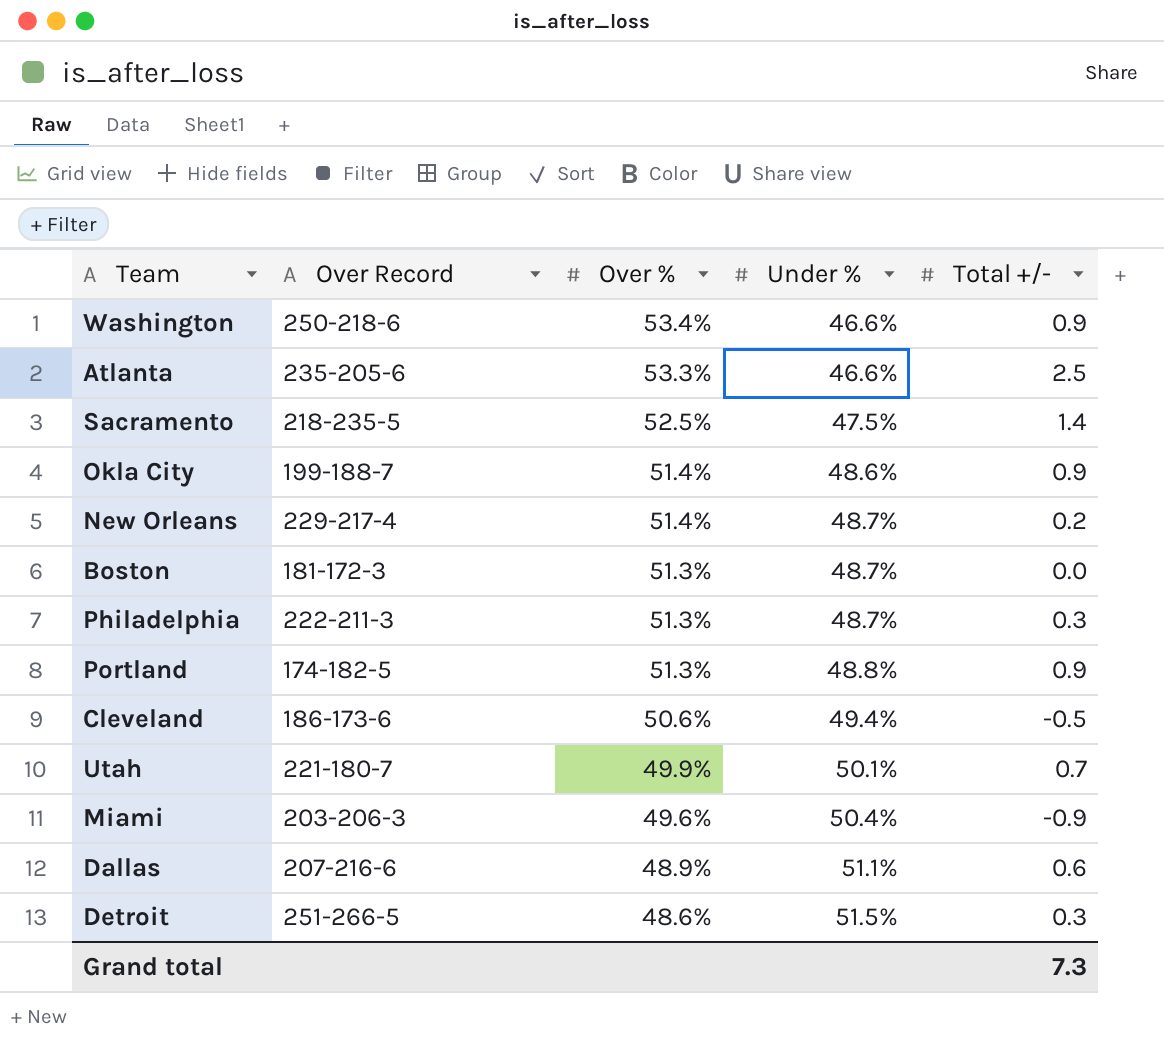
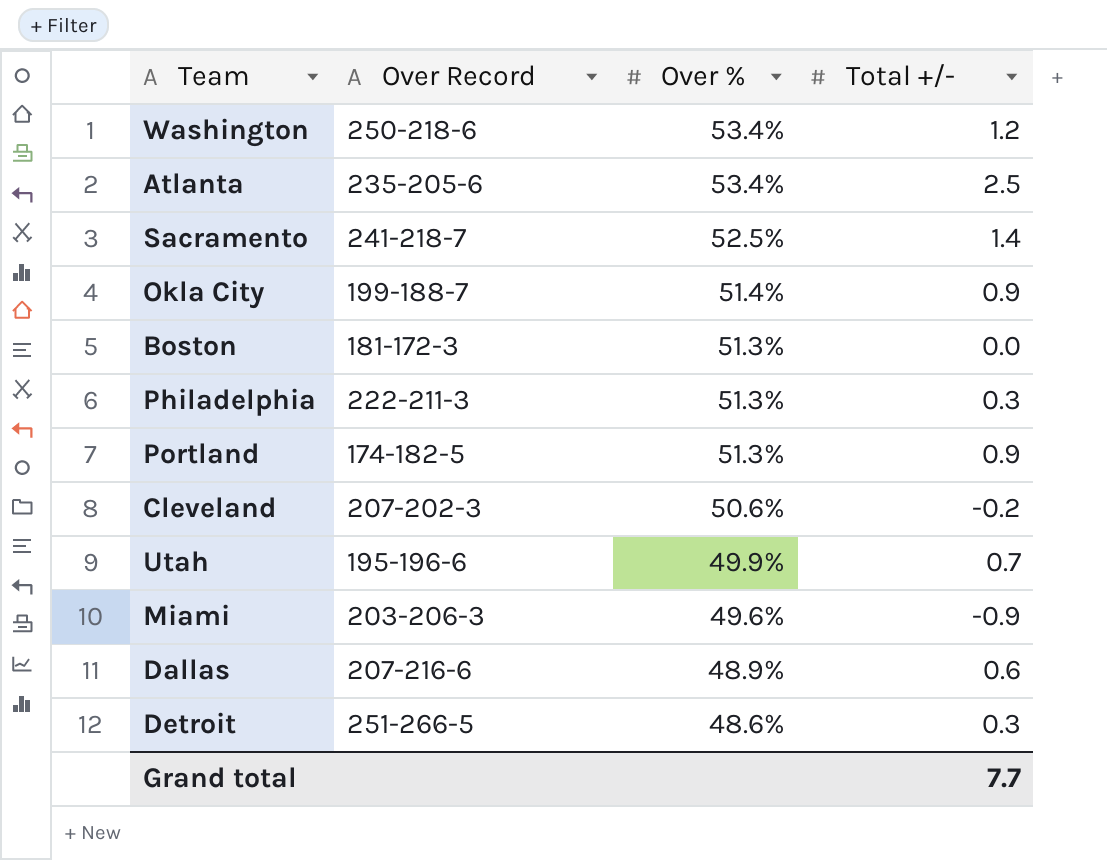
column Under % | position: 4 -> none
row New Orleans: 229-217-4 | 51.4% | 48.7% | 0.2 -> none
Washington | Total +/-: 0.9 -> 1.2
Atlanta | Over %: 53.3% -> 53.4%
Sacramento | Over Record: 218-235-5 -> 241-218-7
Cleveland | Over Record: 186-173-6 -> 207-202-3
Cleveland | Total +/-: -0.5 -> -0.2
Utah | Over Record: 221-180-7 -> 195-196-6
Grand total | Total +/-: 7.3 -> 7.7

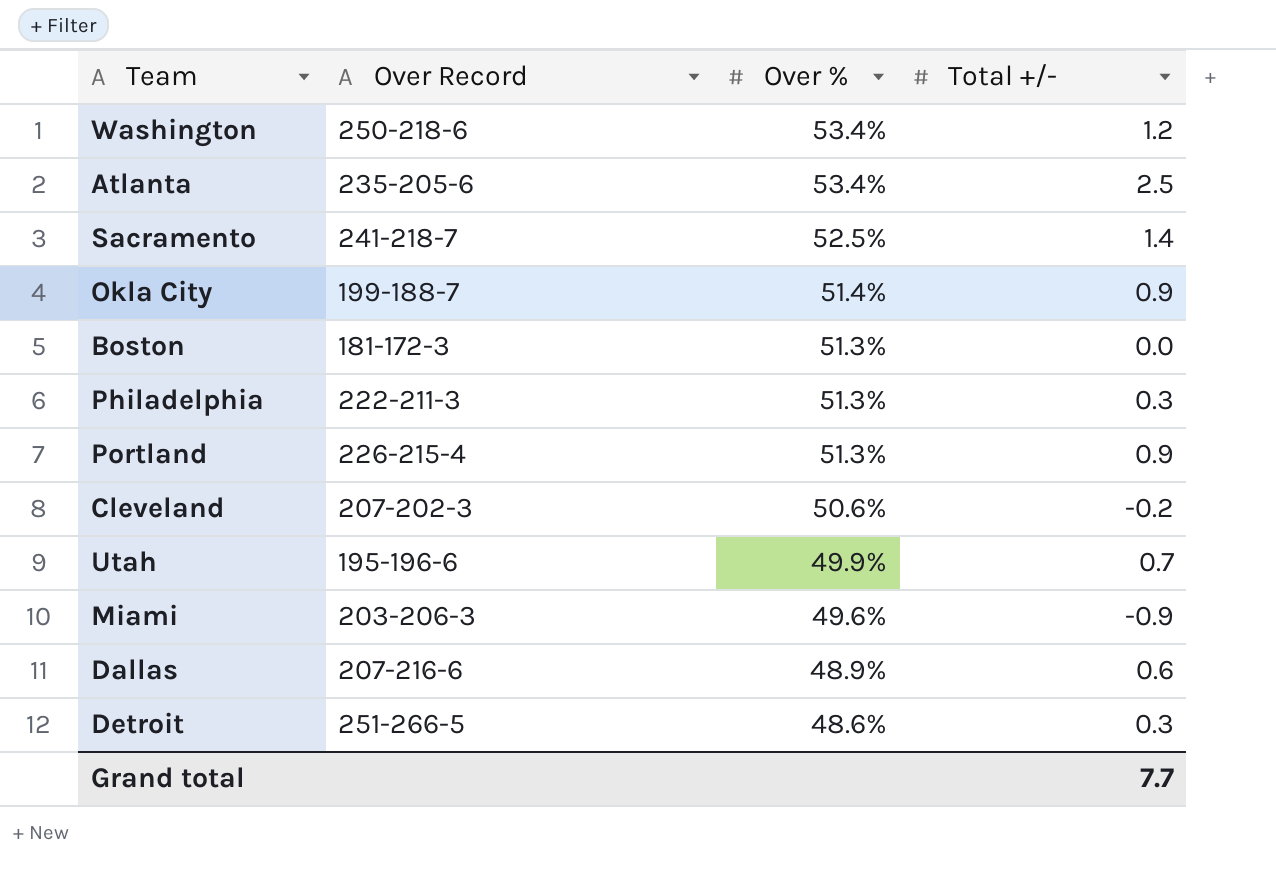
Portland | Over Record: 174-182-5 -> 226-215-4

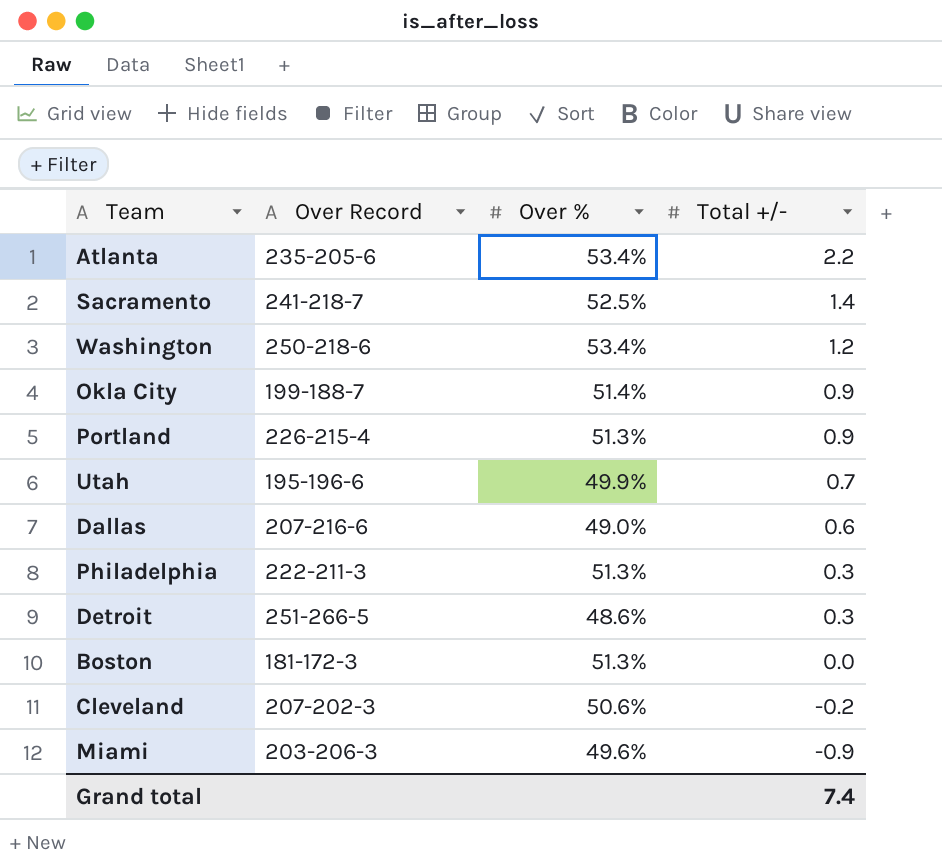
row order: Over % descending -> Total +/- descending
Atlanta | Total +/-: 2.5 -> 2.2
Dallas | Over %: 48.9% -> 49.0%
Grand total | Total +/-: 7.7 -> 7.4

